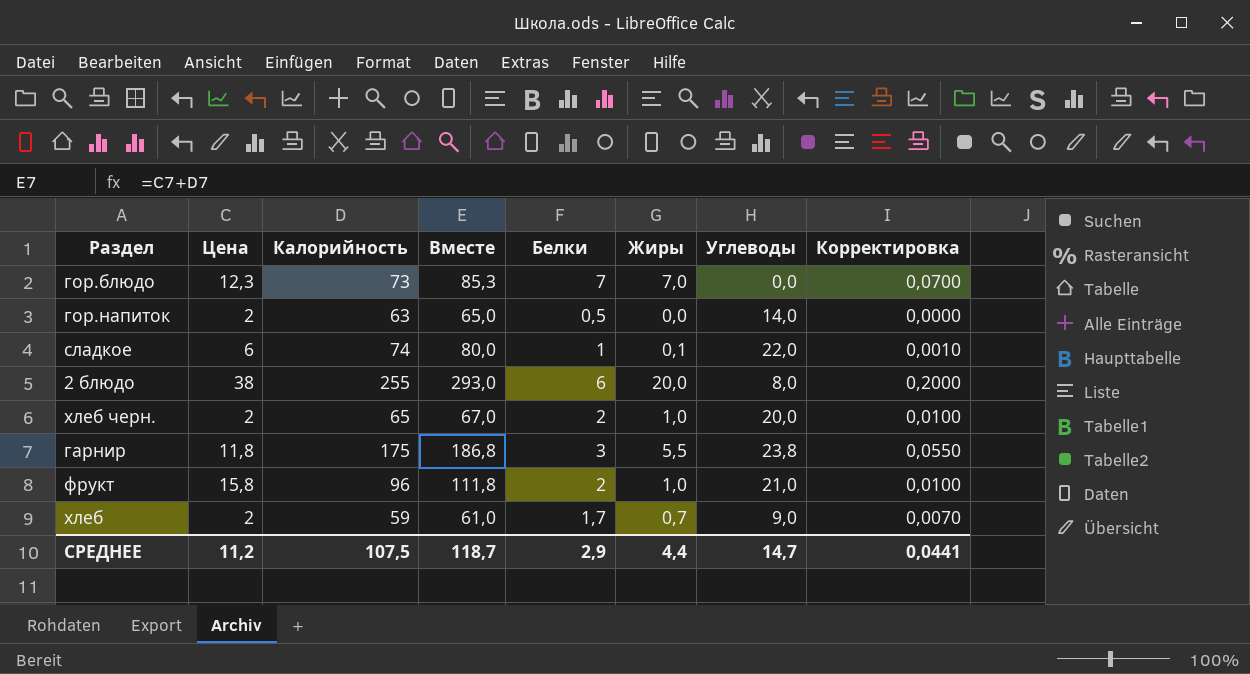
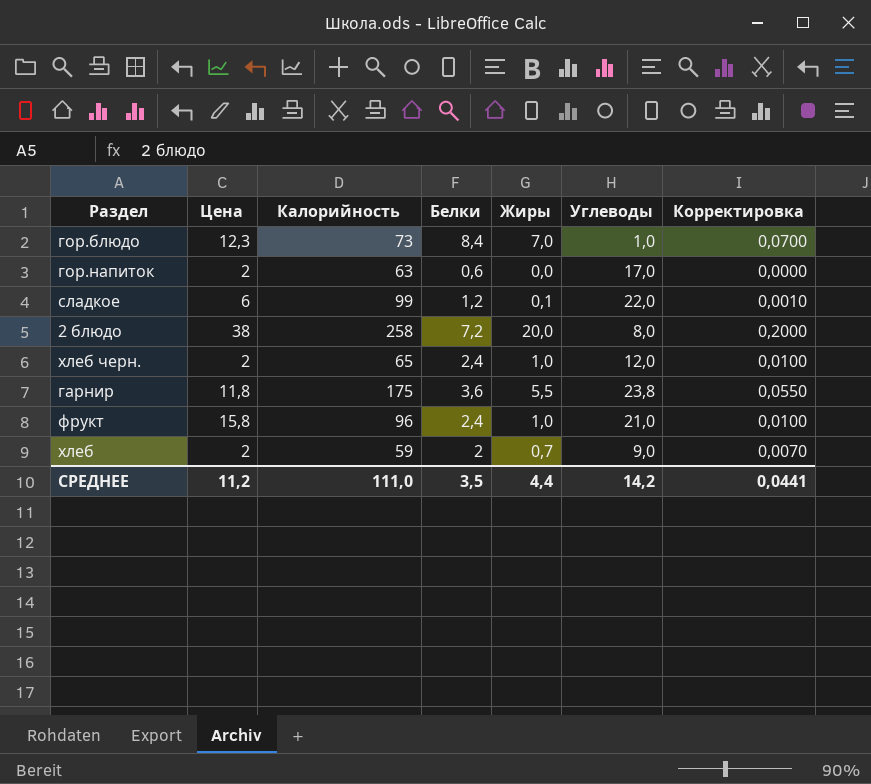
column Вместе | formula: [Цена] + [Калорийность] -> none
гор.блюдо | Белки: 7 -> 8,4
гор.блюдо | Углеводы: 0,0 -> 1,0
гор.напиток | Белки: 0,5 -> 0,6
гор.напиток | Углеводы: 14,0 -> 17,0
сладкое | Калорийность: 74 -> 99
сладкое | Белки: 1 -> 1,2
2 блюдо | Калорийность: 255 -> 258
2 блюдо | Белки: 6 -> 7,2
хлеб черн. | Белки: 2 -> 2,4
хлеб черн. | Углеводы: 20,0 -> 12,0
гарнир | Белки: 3 -> 3,6
фрукт | Белки: 2 -> 2,4
хлеб | Белки: 1,7 -> 2
СРЕДНЕЕ | Калорийность: 107,5 -> 111,0
СРЕДНЕЕ | Белки: 2,9 -> 3,5
СРЕДНЕЕ | Углеводы: 14,7 -> 14,2

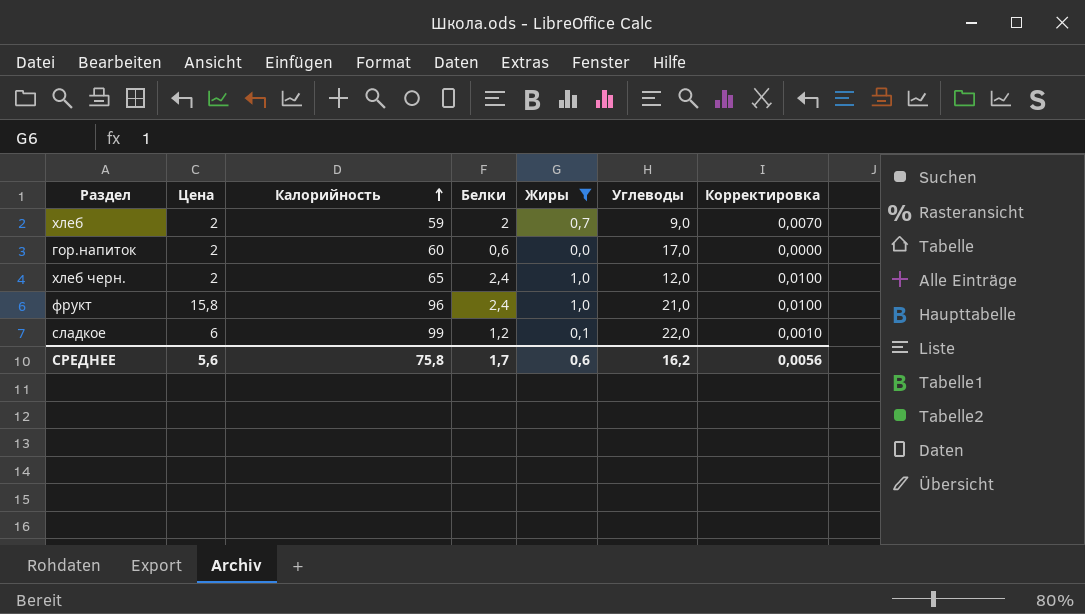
filter: none -> Жиры <= 1,0
row order: none -> Калорийность ascending
гор.напиток | Калорийность: 63 -> 60
СРЕДНЕЕ | Цена: 11,2 -> 5,6
СРЕДНЕЕ | Калорийность: 111,0 -> 75,8
СРЕДНЕЕ | Белки: 3,5 -> 1,7
СРЕДНЕЕ | Жиры: 4,4 -> 0,6
СРЕДНЕЕ | Углеводы: 14,2 -> 16,2
СРЕДНЕЕ | Корректировка: 0,0441 -> 0,0056

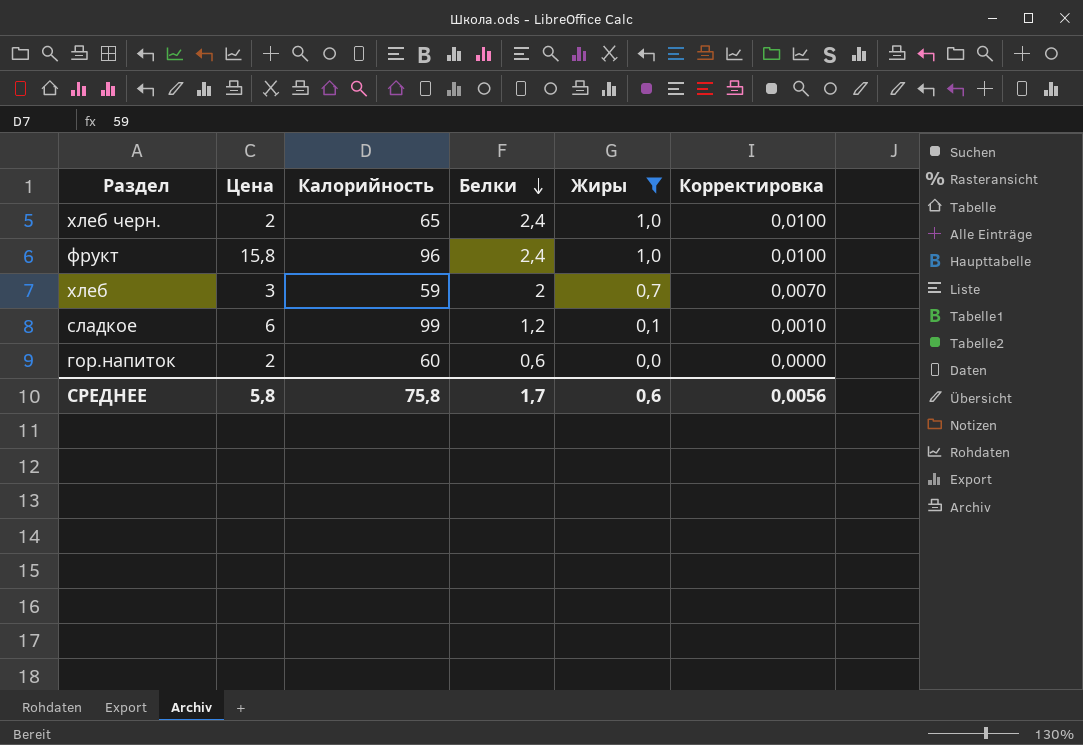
row order: Калорийность ascending -> Белки descending
column Углеводы | position: 6 -> none
хлеб | Цена: 2 -> 3
СРЕДНЕЕ | Цена: 5,6 -> 5,8

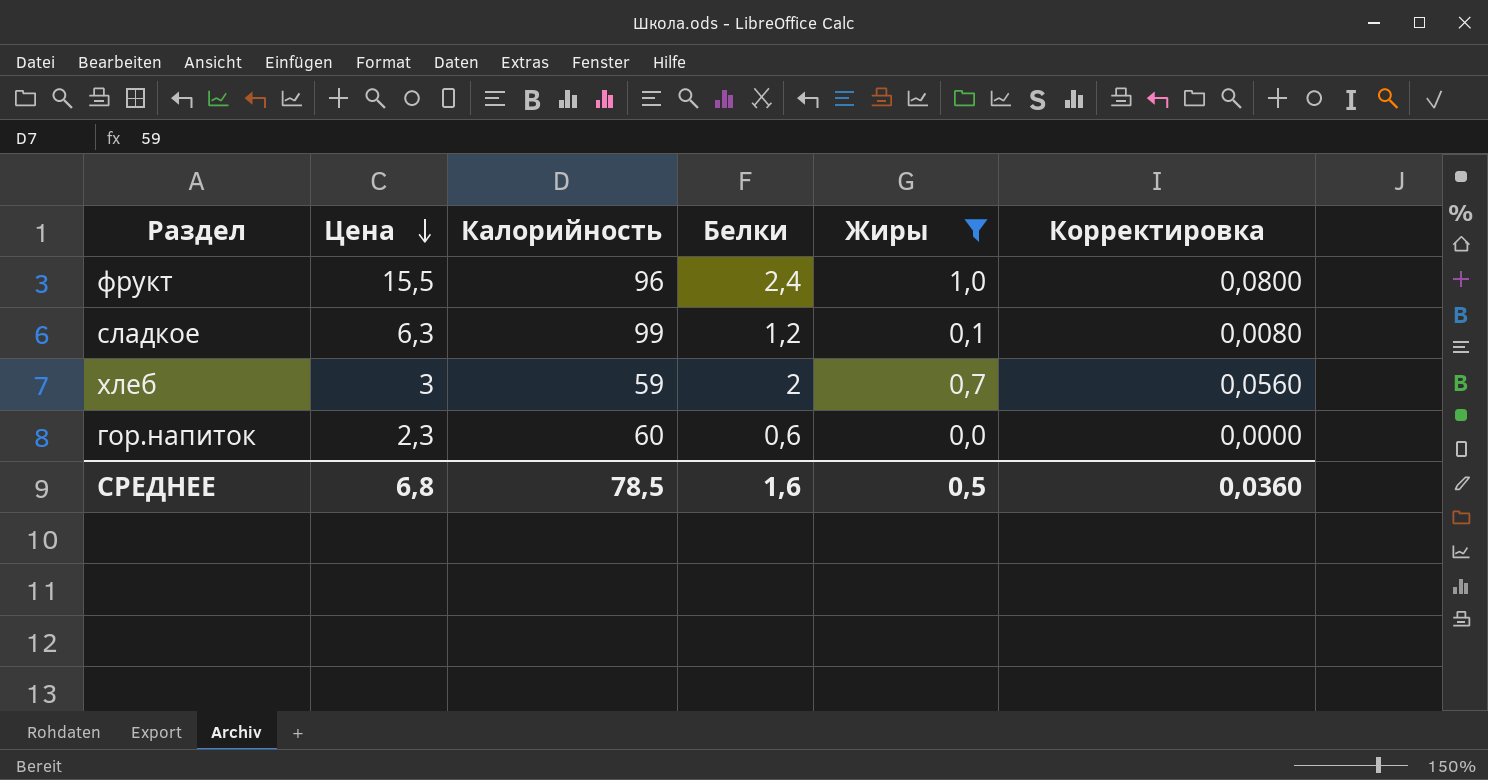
row order: Белки descending -> Цена descending
column Корректировка | formula: [Жиры] * 0,01 -> [Жиры] * 0,08
row хлеб черн.: 2 | 65 | 2,4 | 1,0 | 0,0100 -> none
фрукт | Цена: 15,8 -> 15,5
сладкое | Цена: 6 -> 6,3
гор.напиток | Цена: 2 -> 2,3
СРЕДНЕЕ | Цена: 5,8 -> 6,8
СРЕДНЕЕ | Калорийность: 75,8 -> 78,5
СРЕДНЕЕ | Белки: 1,7 -> 1,6
СРЕДНЕЕ | Жиры: 0,6 -> 0,5
СРЕДНЕЕ | Корректировка: 0,0056 -> 0,0360

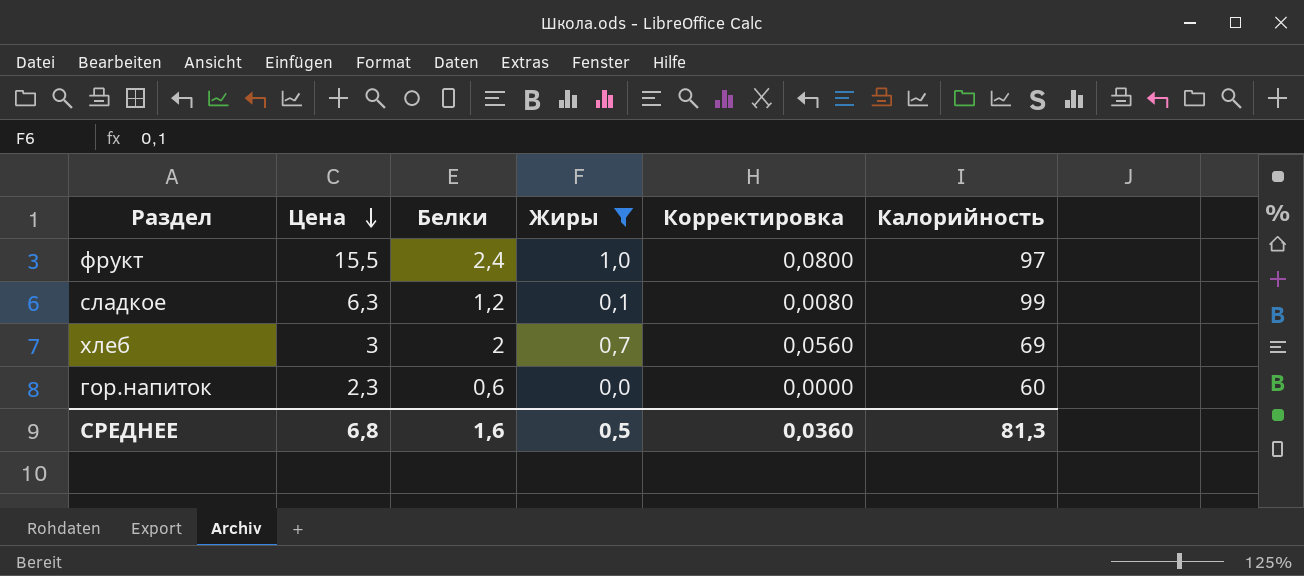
column Калорийность | position: 3 -> 6
фрукт | Калорийность: 96 -> 97
хлеб | Калорийность: 59 -> 69
СРЕДНЕЕ | Калорийность: 78,5 -> 81,3

